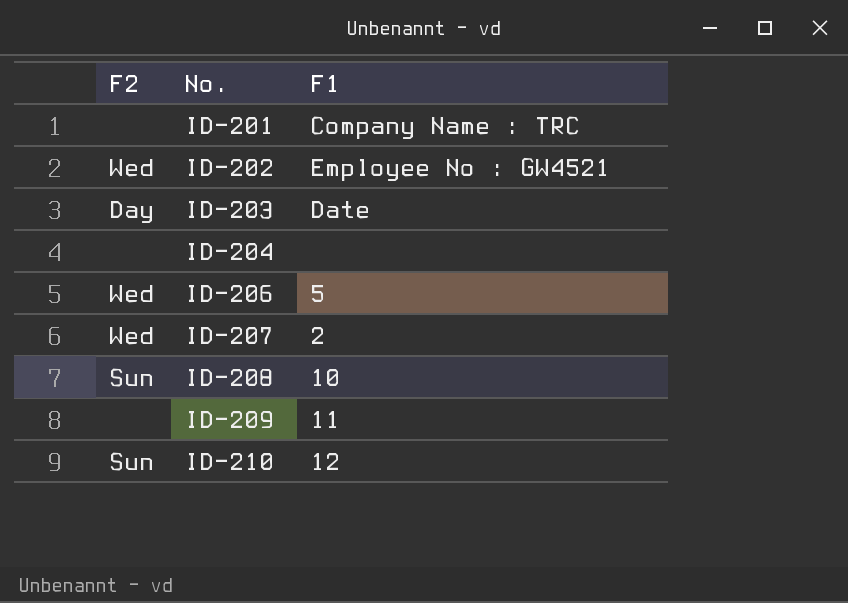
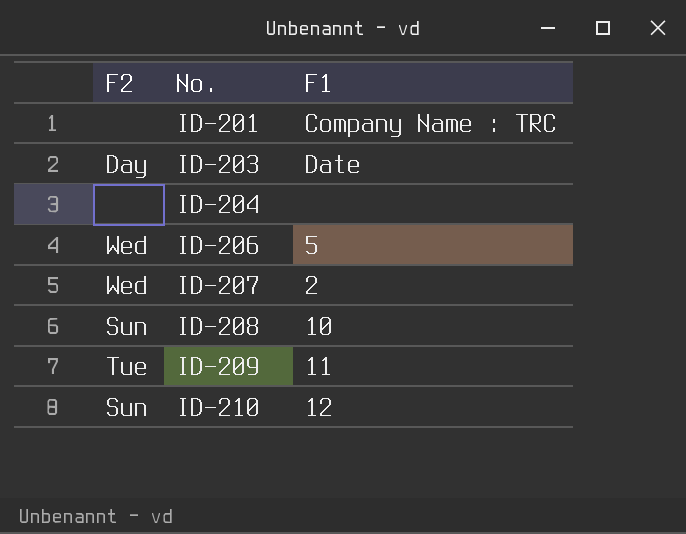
row ID-202: Wed | Employee No : GW4521 -> none
ID-209 | F2: none -> Tue

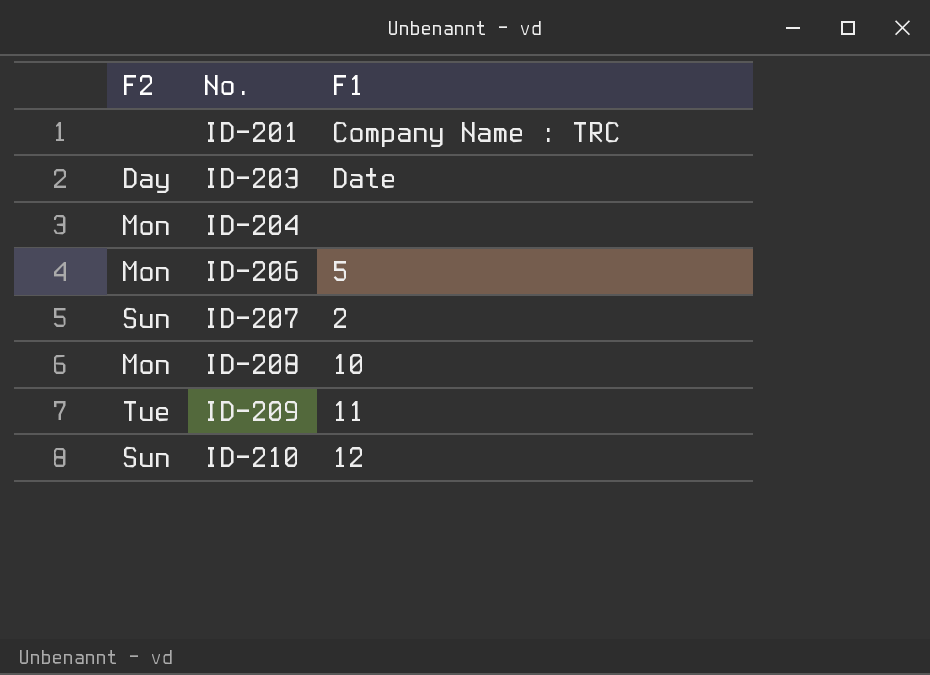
ID-204 | F2: none -> Mon
ID-206 | F2: Wed -> Mon
ID-207 | F2: Wed -> Sun
ID-208 | F2: Sun -> Mon

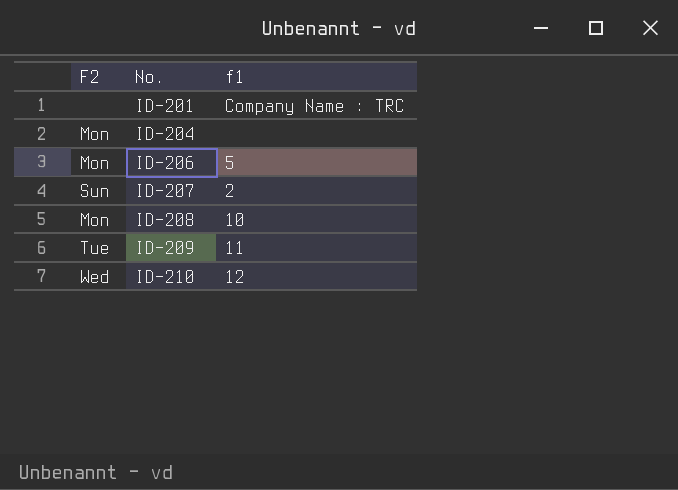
column name: F1 -> f1
row ID-203: Day | Date -> none
ID-210 | F2: Sun -> Wed

